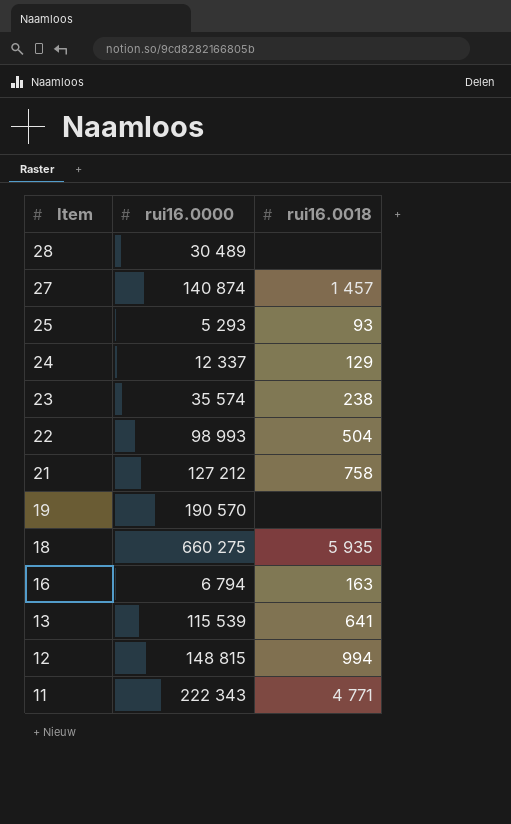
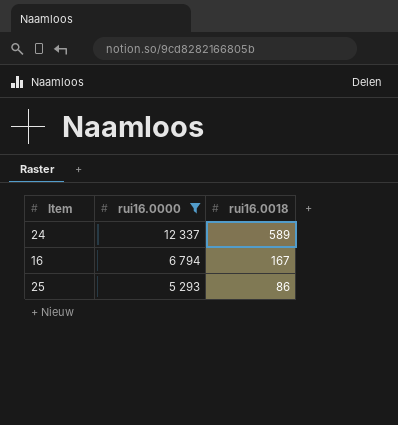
filter: none -> rui16.0000 <= 12 337
row order: Item descending -> rui16.0000 descending
24 | rui16.0018: 129 -> 589
16 | rui16.0018: 163 -> 167
25 | rui16.0018: 93 -> 86

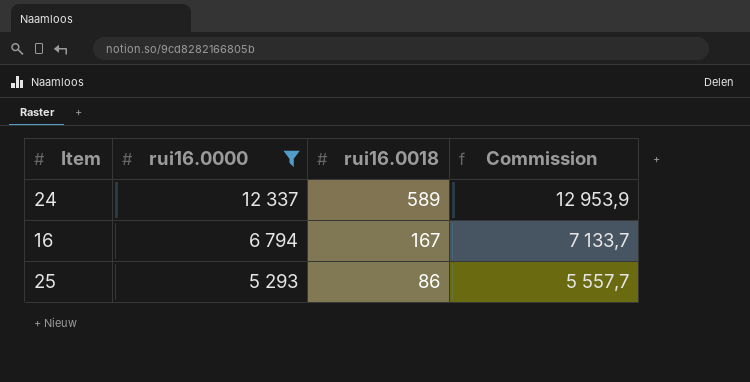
column Commission | formula: none -> [rui16.0000] * 1,05

